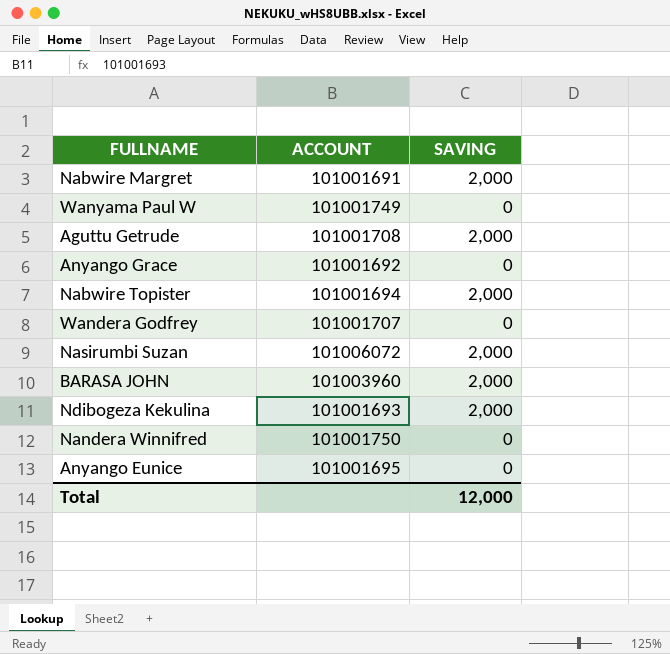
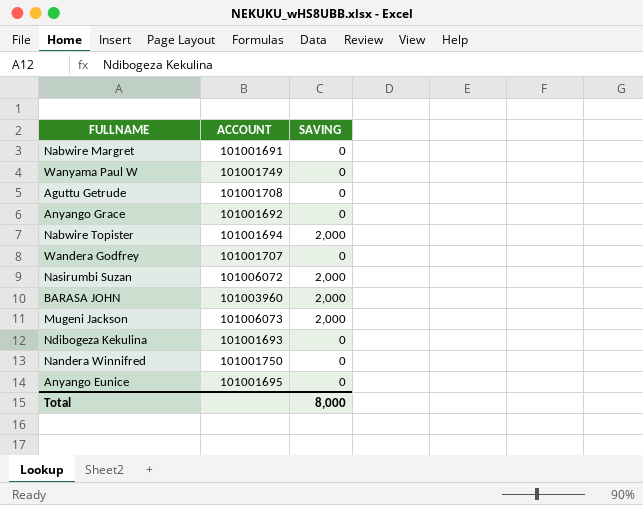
Nabwire Margret | SAVING: 2,000 -> 0
Aguttu Getrude | SAVING: 2,000 -> 0
row Mugeni Jackson: none -> 101006073 | 2,000
Ndibogeza Kekulina | SAVING: 2,000 -> 0
Total | SAVING: 12,000 -> 8,000

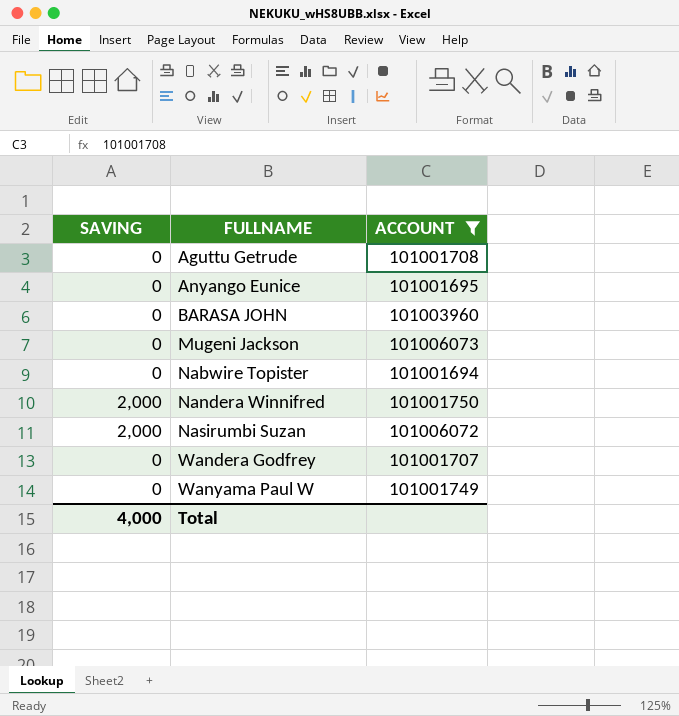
filter: none -> ACCOUNT >= 101001694
row order: none -> FULLNAME ascending
column SAVING | position: 3 -> 1
BARASA JOHN | SAVING: 2,000 -> 0
Mugeni Jackson | SAVING: 2,000 -> 0
Nabwire Topister | SAVING: 2,000 -> 0
Nandera Winnifred | SAVING: 0 -> 2,000
Total | SAVING: 8,000 -> 4,000

